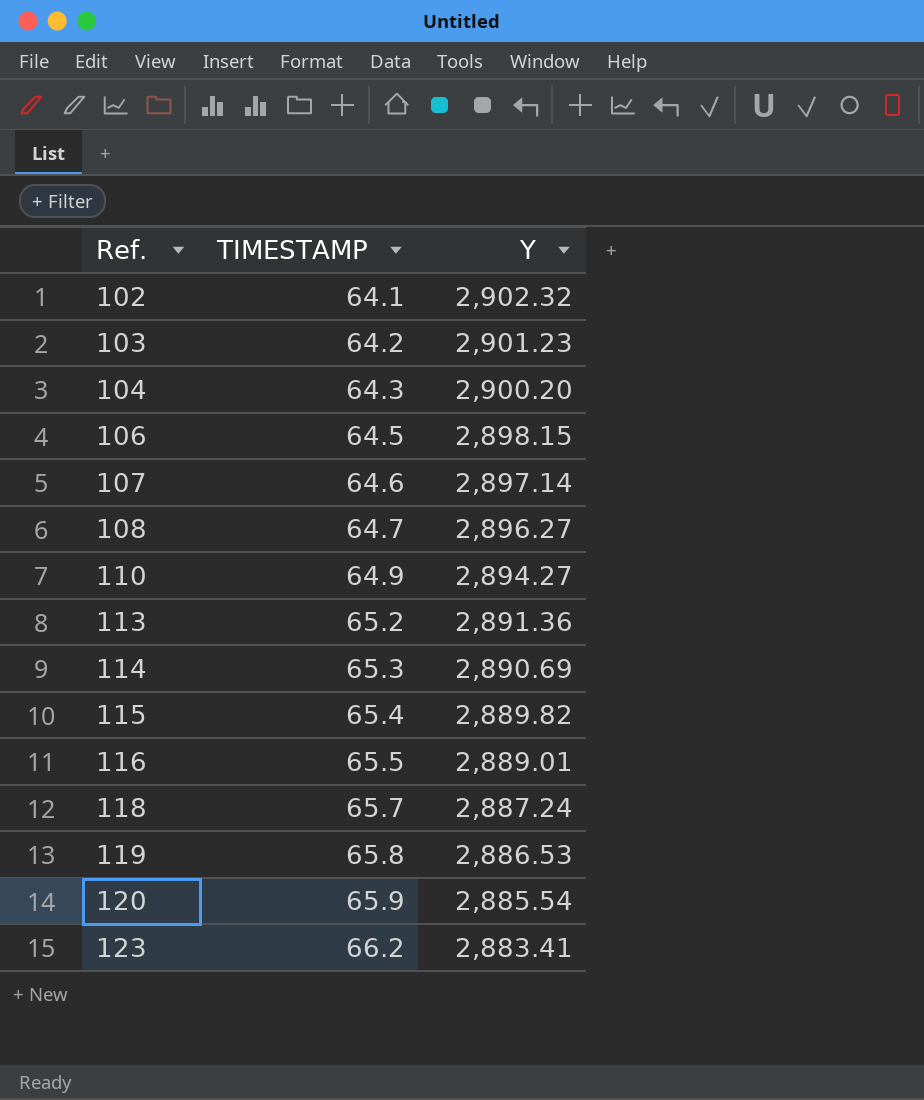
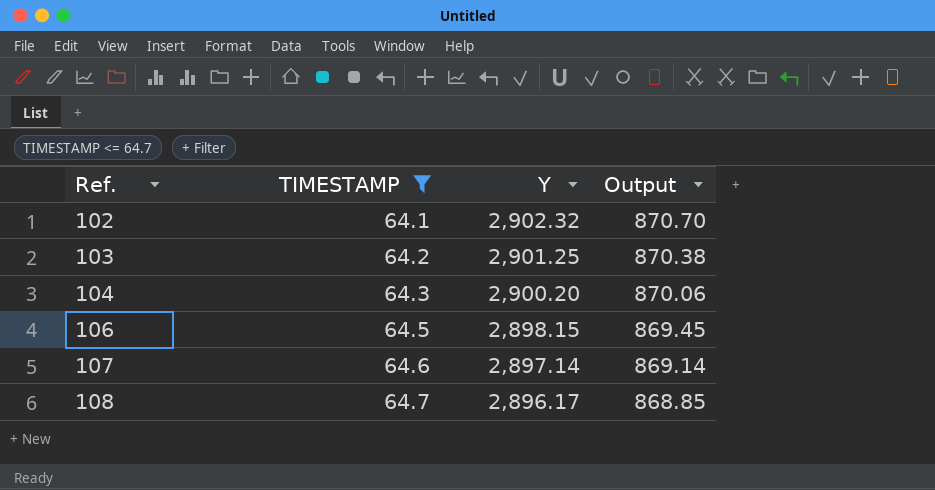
filter: none -> TIMESTAMP <= 64.7
column Output | formula: none -> [Y] * 0.3
103 | Y: 2,901.23 -> 2,901.25
108 | Y: 2,896.27 -> 2,896.17

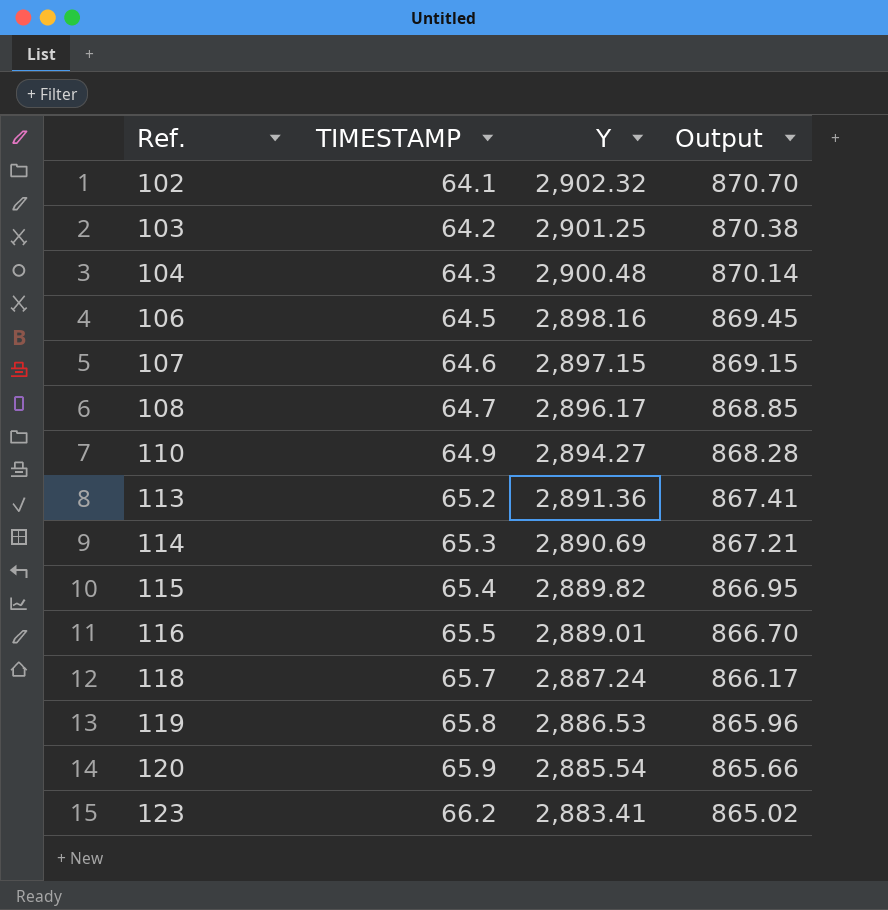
filter: TIMESTAMP <= 64.7 -> none
104 | Y: 2,900.20 -> 2,900.48
104 | Output: 870.06 -> 870.14
106 | Y: 2,898.15 -> 2,898.16
107 | Y: 2,897.14 -> 2,897.15
107 | Output: 869.14 -> 869.15

